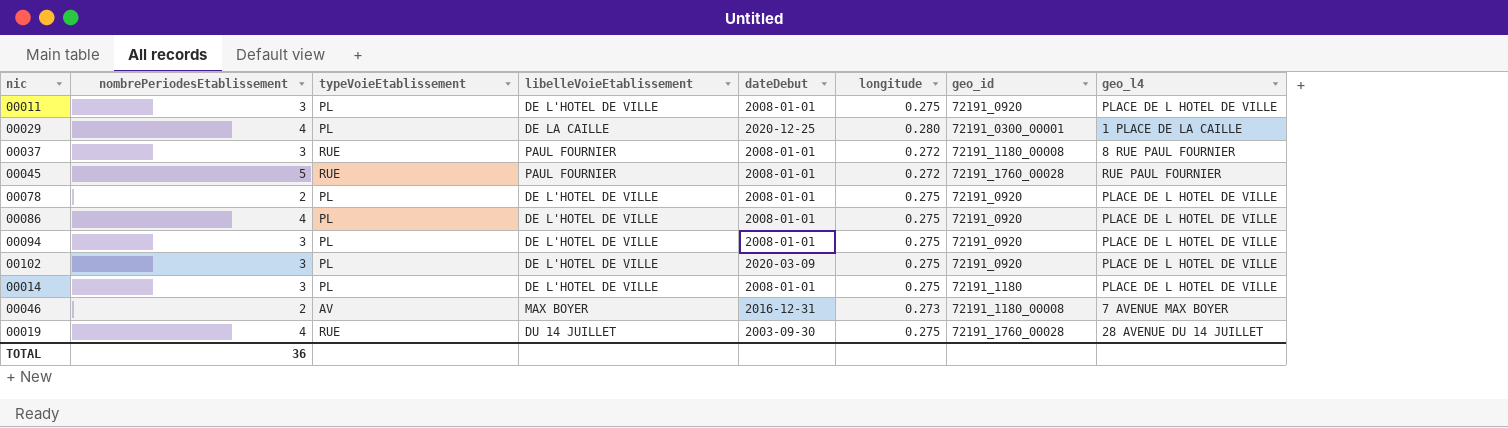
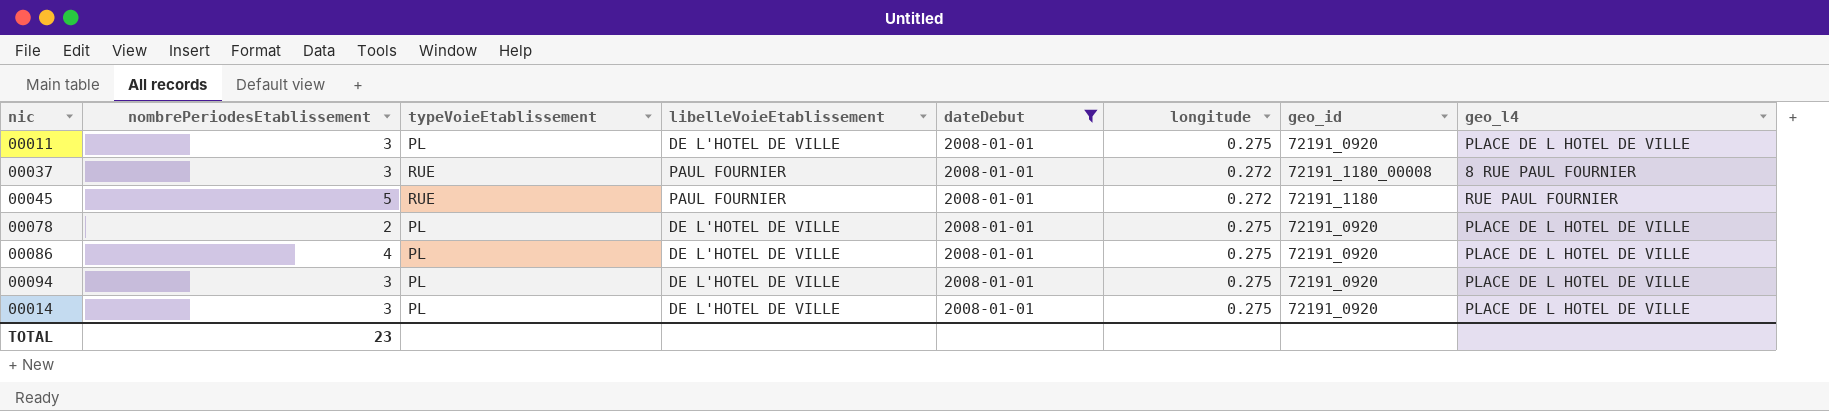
filter: none -> dateDebut = 2008-01-01
00045 | geo_id: 72191_1760_00028 -> 72191_1180
00014 | geo_id: 72191_1180 -> 72191_0920
TOTAL | nombrePeriodesEtablissement: 36 -> 23

